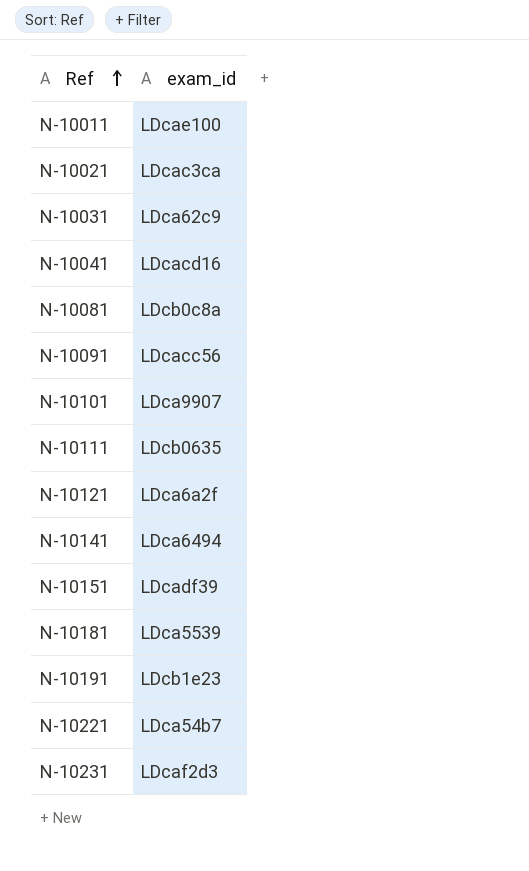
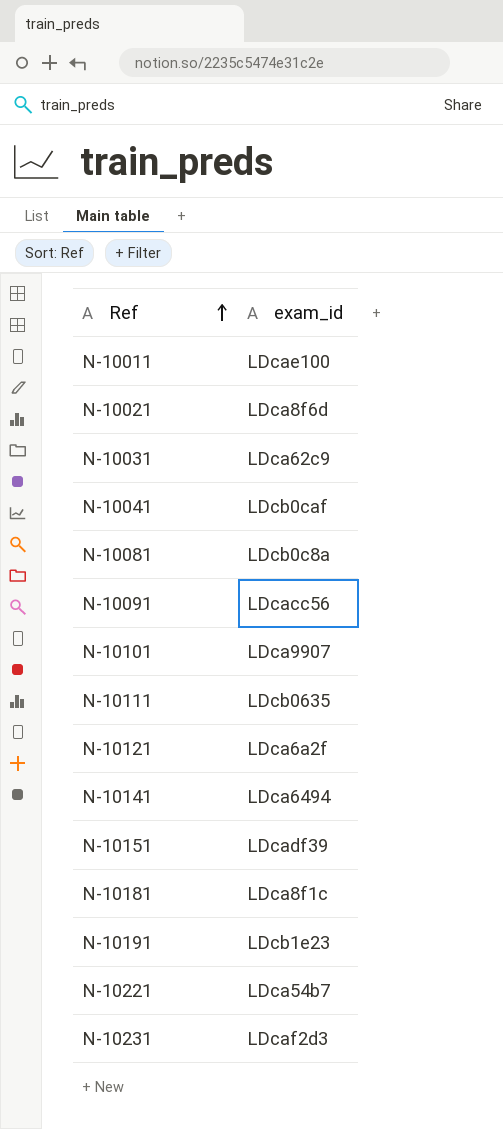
N-10021 | exam_id: LDcac3ca -> LDca8f6d
N-10041 | exam_id: LDcacd16 -> LDcb0caf
N-10181 | exam_id: LDca5539 -> LDca8f1c

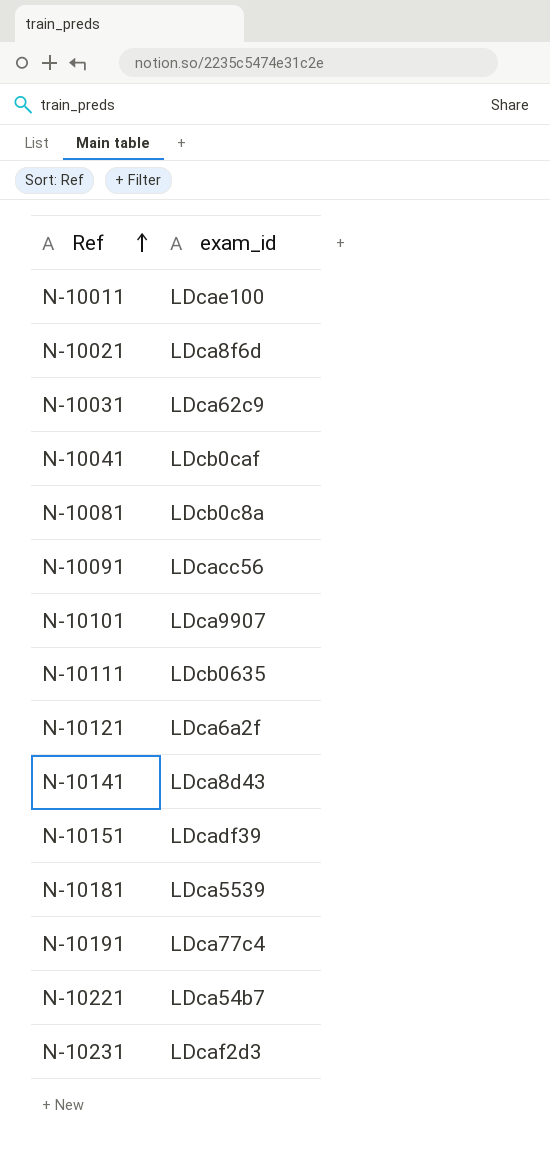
N-10141 | exam_id: LDca6494 -> LDca8d43
N-10181 | exam_id: LDca8f1c -> LDca5539
N-10191 | exam_id: LDcb1e23 -> LDca77c4

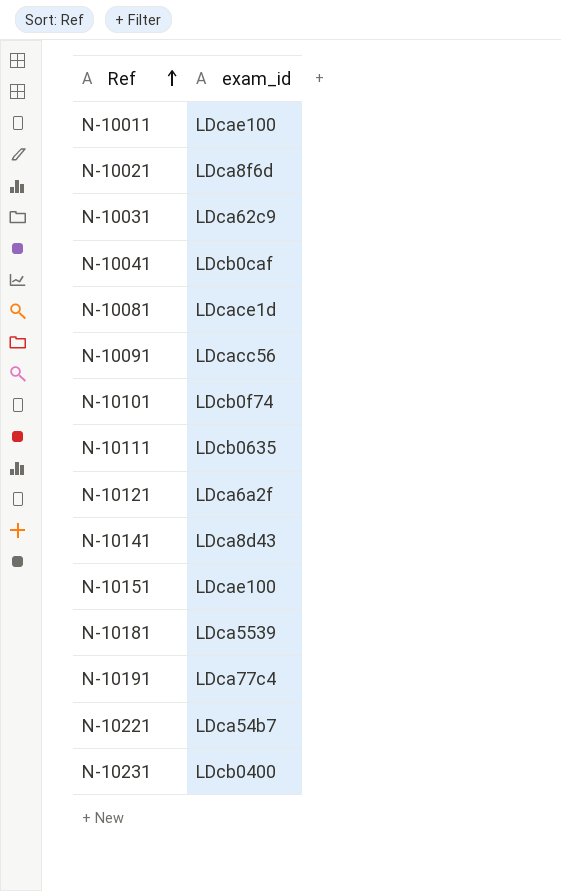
N-10081 | exam_id: LDcb0c8a -> LDcace1d
N-10101 | exam_id: LDca9907 -> LDcb0f74
N-10151 | exam_id: LDcadf39 -> LDcae100
N-10231 | exam_id: LDcaf2d3 -> LDcb0400

